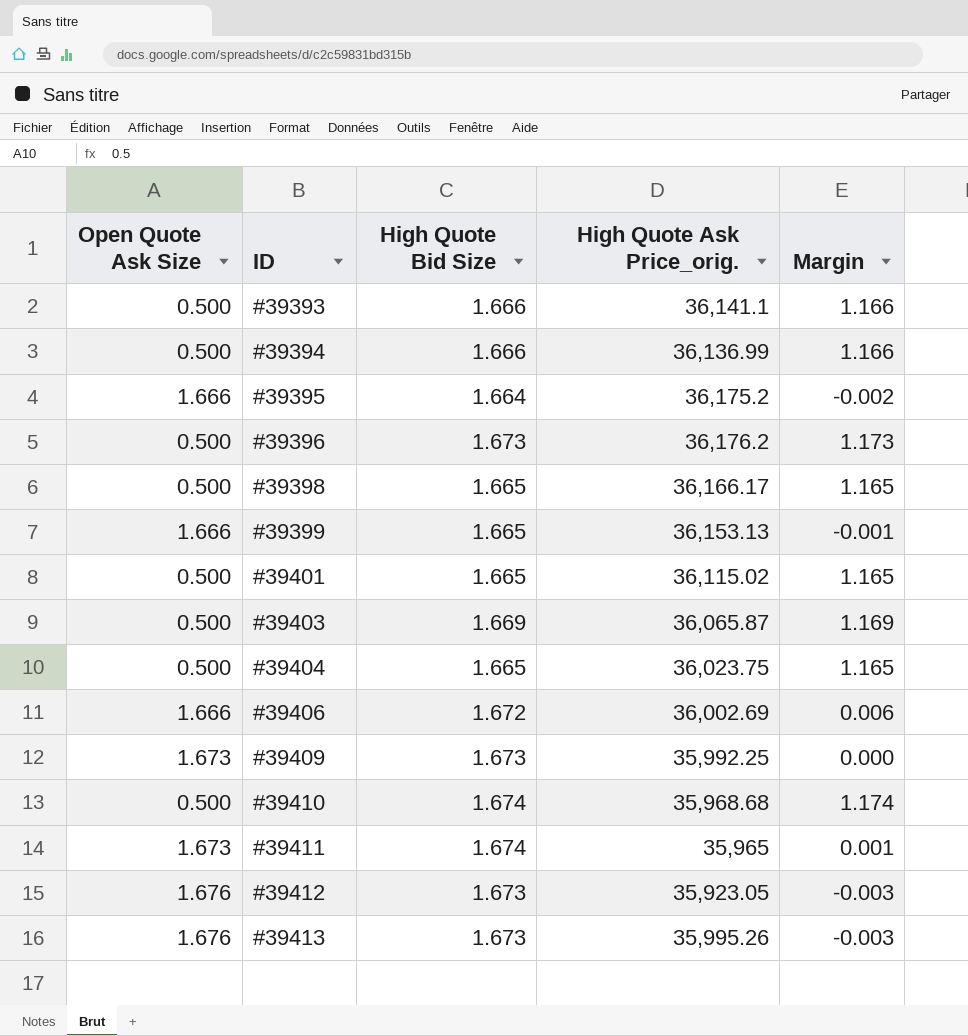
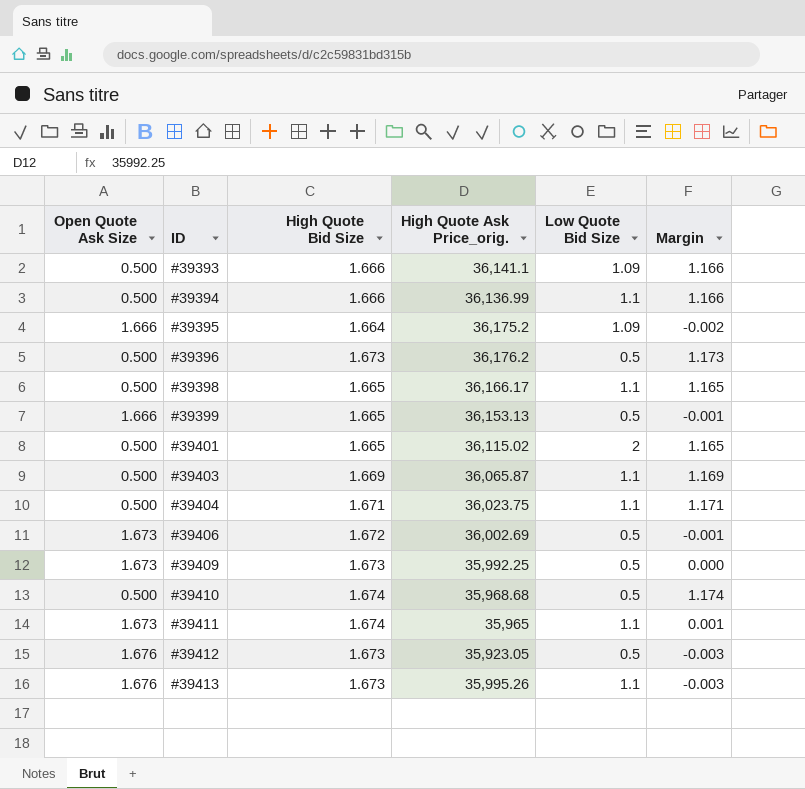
column Low Quote Bid Size | position: none -> 5
#39404 | High Quote Bid Size: 1.665 -> 1.671
#39404 | Margin: 1.165 -> 1.171
#39406 | Open Quote Ask Size: 1.666 -> 1.673
#39406 | Margin: 0.006 -> -0.001

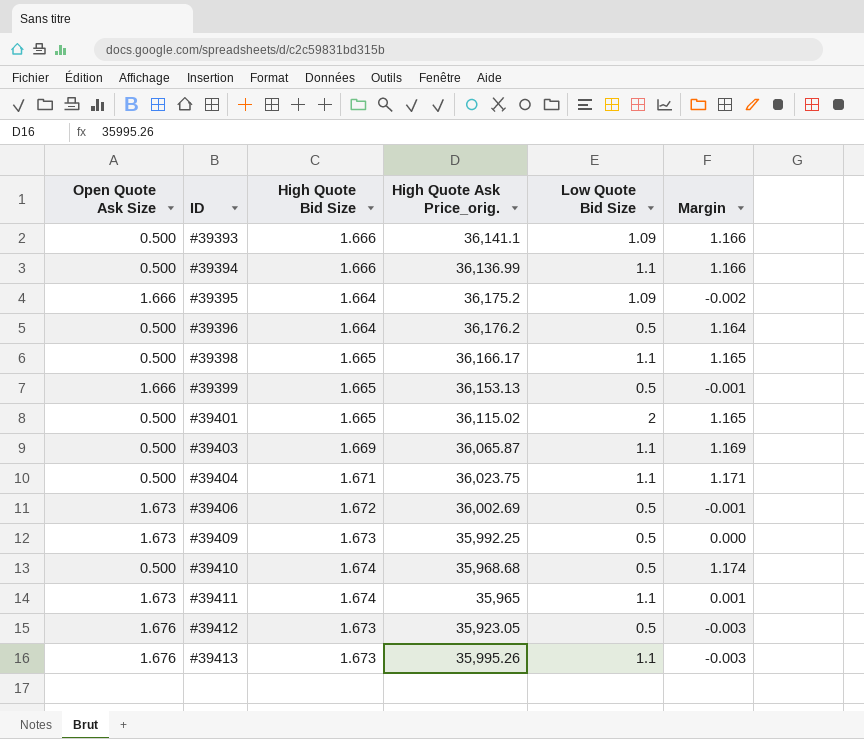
#39396 | High Quote Bid Size: 1.673 -> 1.664
#39396 | Margin: 1.173 -> 1.164

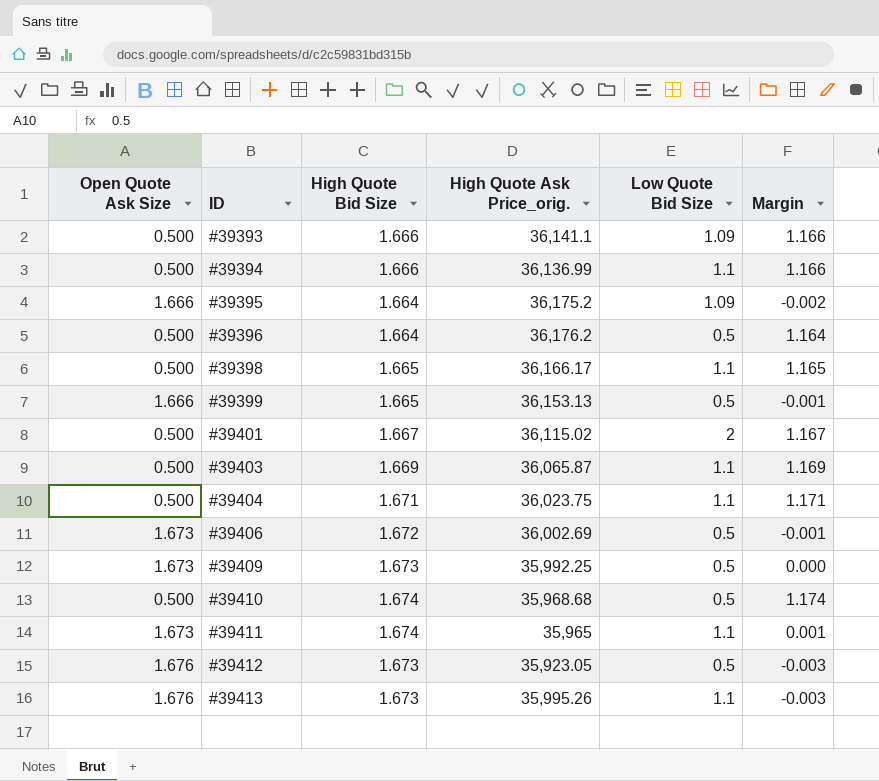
#39401 | High Quote Bid Size: 1.665 -> 1.667
#39401 | Margin: 1.165 -> 1.167

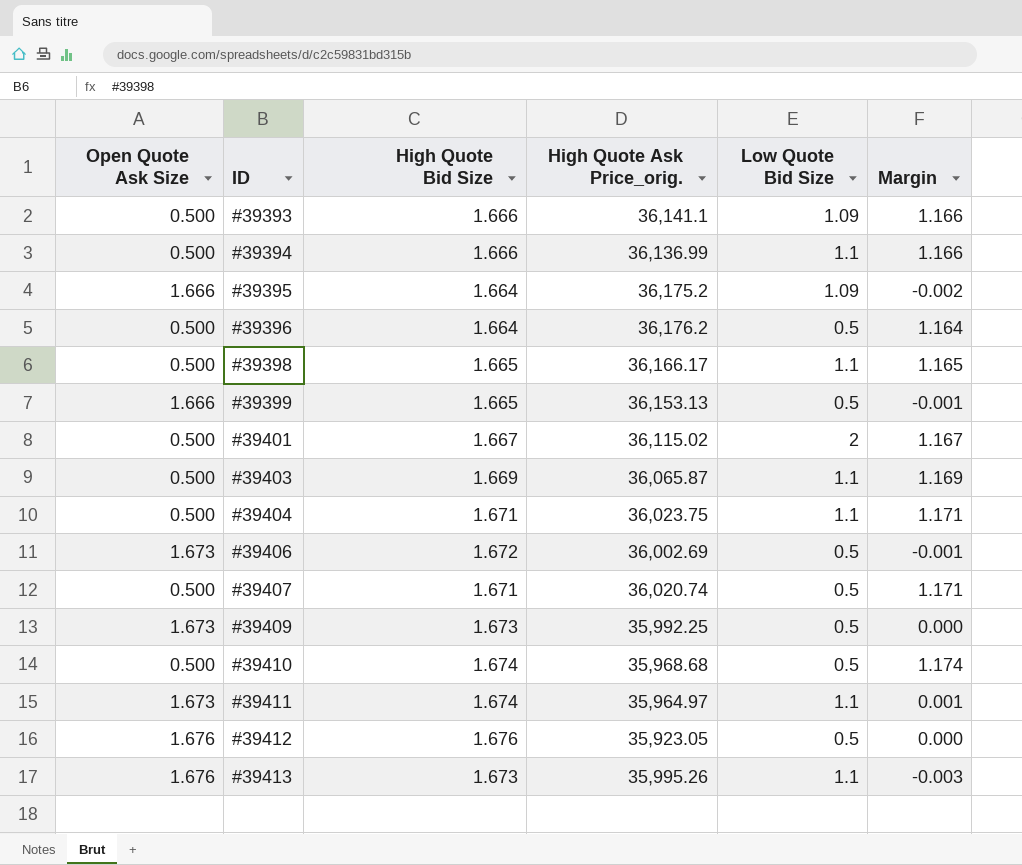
row #39407: none -> 0.500 | 1.671 | 36,020.74 | 0.5 | 1.171
#39411 | High Quote Ask Price_orig.: 35,965 -> 35,964.97
#39412 | High Quote Bid Size: 1.673 -> 1.676
#39412 | Margin: -0.003 -> 0.000

